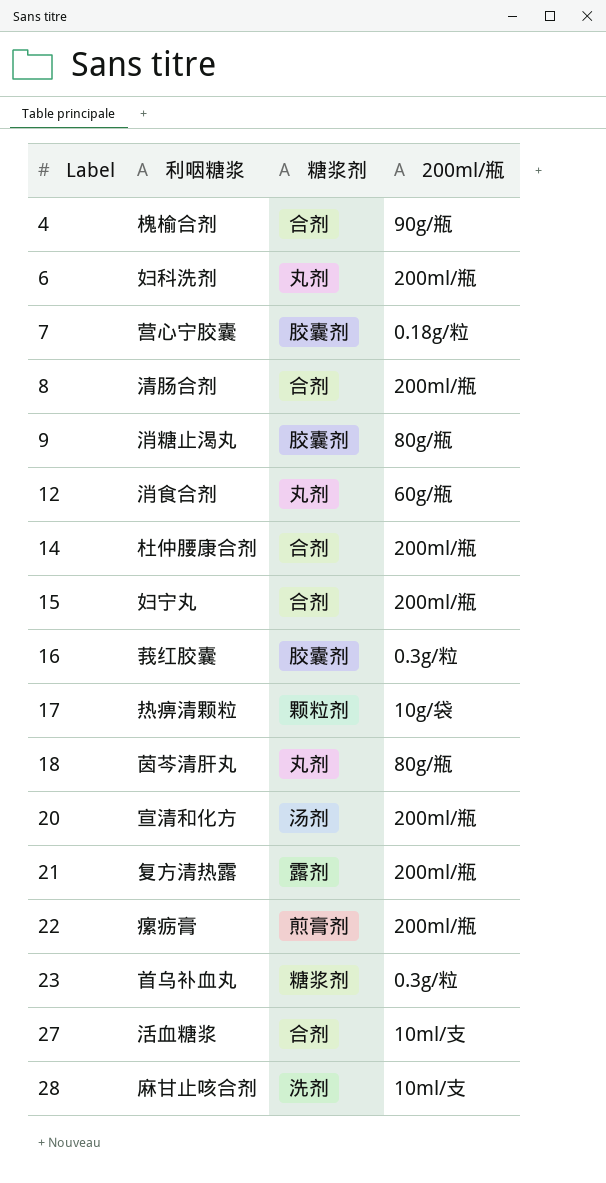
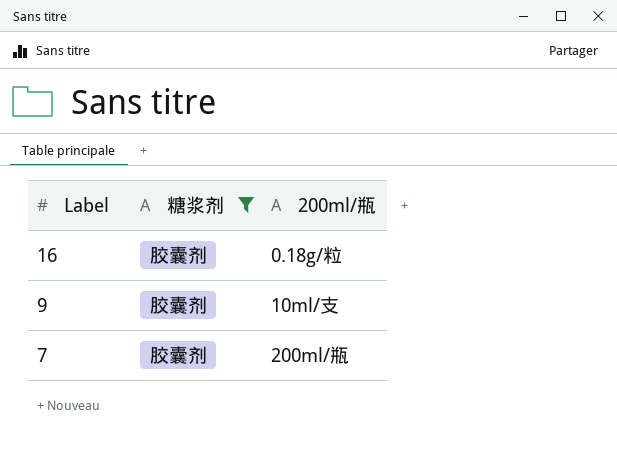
filter: none -> 糖浆剂 = 胶囊剂
row order: Label ascending -> Label descending
column 利咽糖浆 | position: 2 -> none
16 | 200ml/瓶: 0.3g/粒 -> 0.18g/粒
9 | 200ml/瓶: 80g/瓶 -> 10ml/支
7 | 200ml/瓶: 0.18g/粒 -> 200ml/瓶

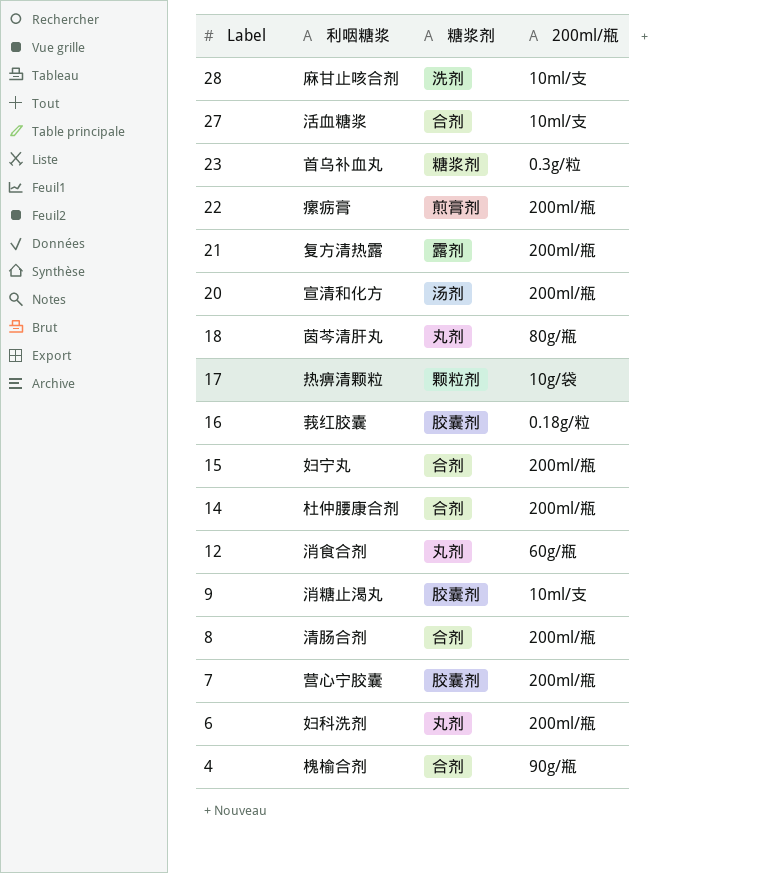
filter: 糖浆剂 = 胶囊剂 -> none
column 利咽糖浆 | position: none -> 2

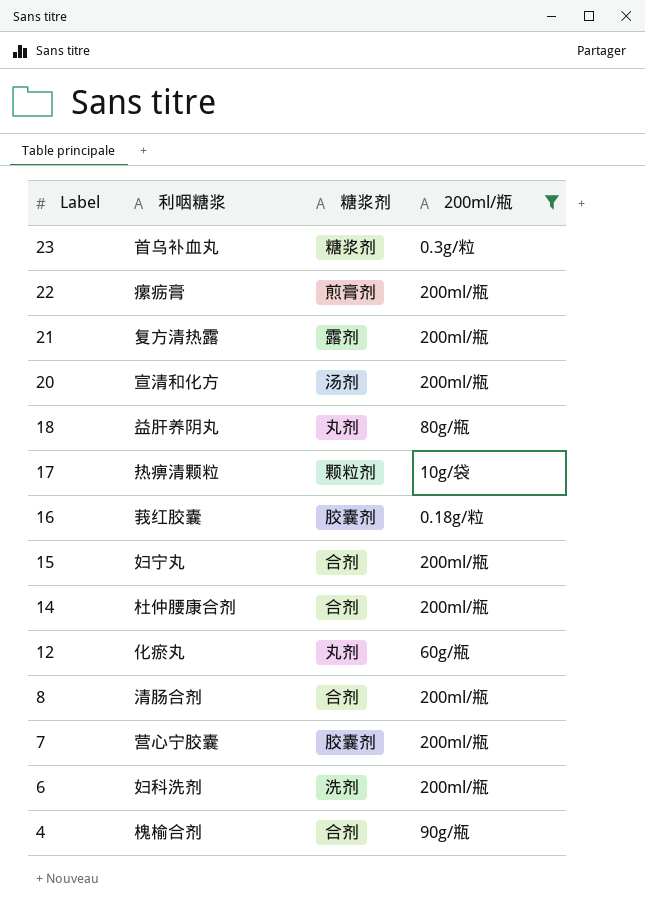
filter: none -> 200ml/瓶 != 10ml/支
18 | 利咽糖浆: 茵芩清肝丸 -> 益肝养阴丸
12 | 利咽糖浆: 消食合剂 -> 化瘀丸
6 | 糖浆剂: 丸剂 -> 洗剂

